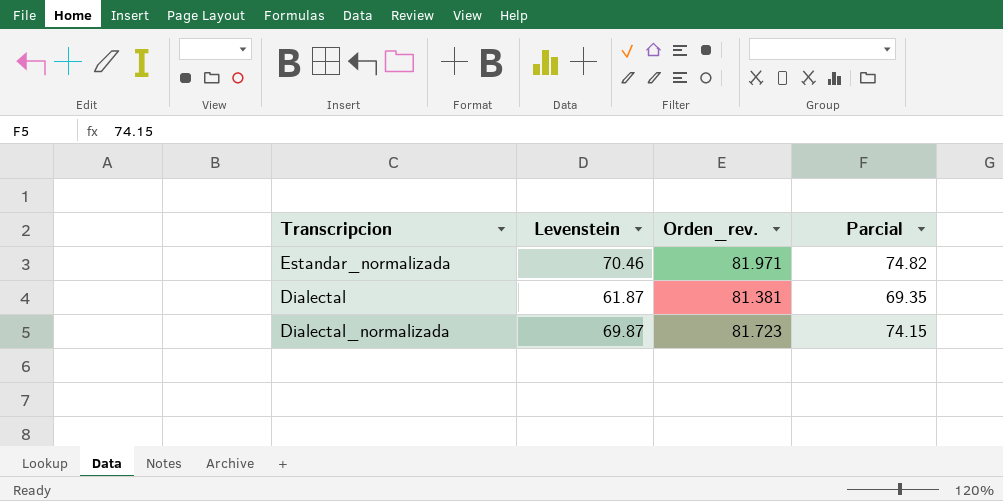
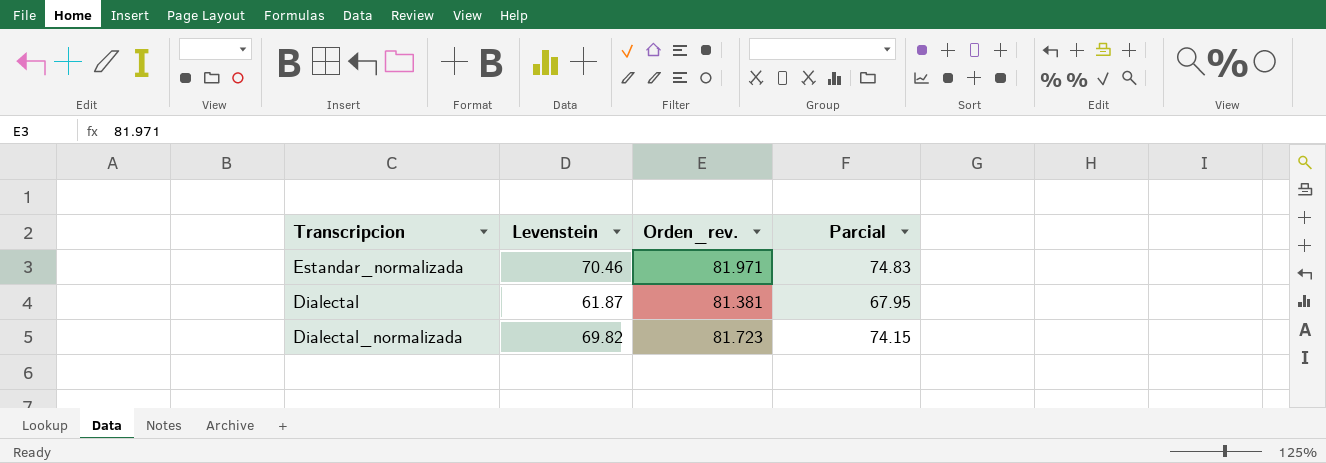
Estandar_normalizada | Parcial: 74.82 -> 74.83
Dialectal | Parcial: 69.35 -> 67.95
Dialectal_normalizada | Levenstein: 69.87 -> 69.82

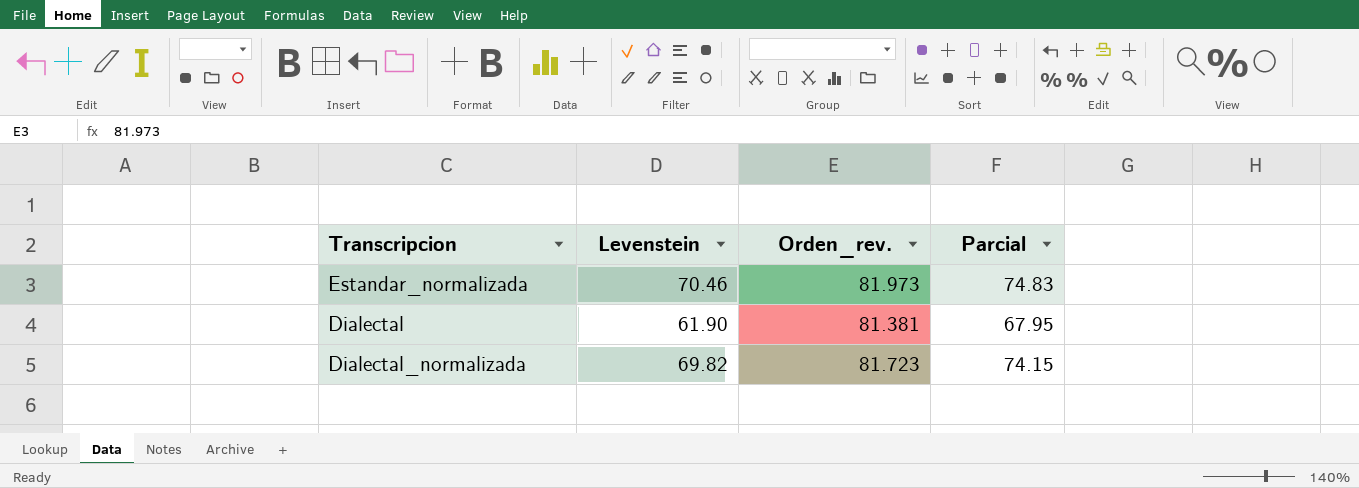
Estandar_normalizada | Orden_rev.: 81.971 -> 81.973
Dialectal | Levenstein: 61.87 -> 61.90

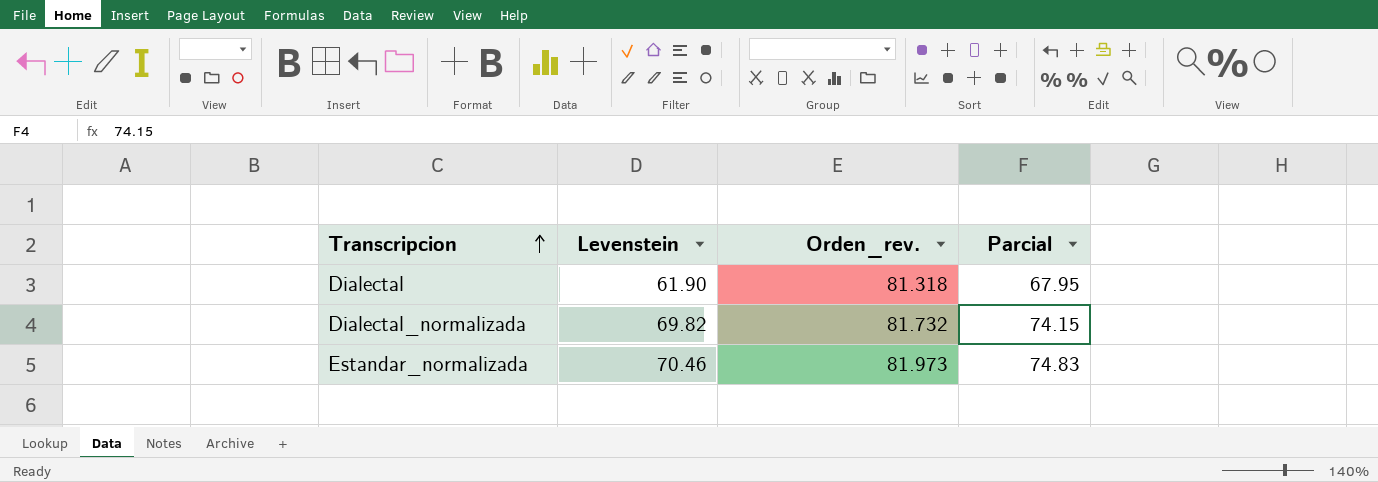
row order: none -> Transcripcion ascending
Dialectal | Orden_rev.: 81.381 -> 81.318
Dialectal_normalizada | Orden_rev.: 81.723 -> 81.732

